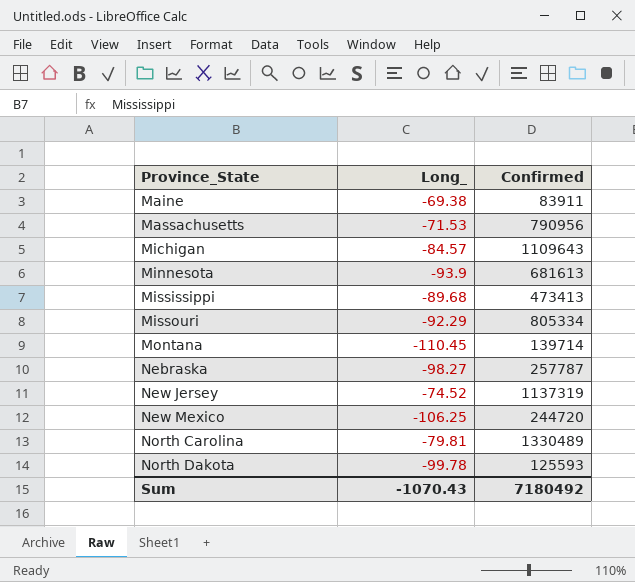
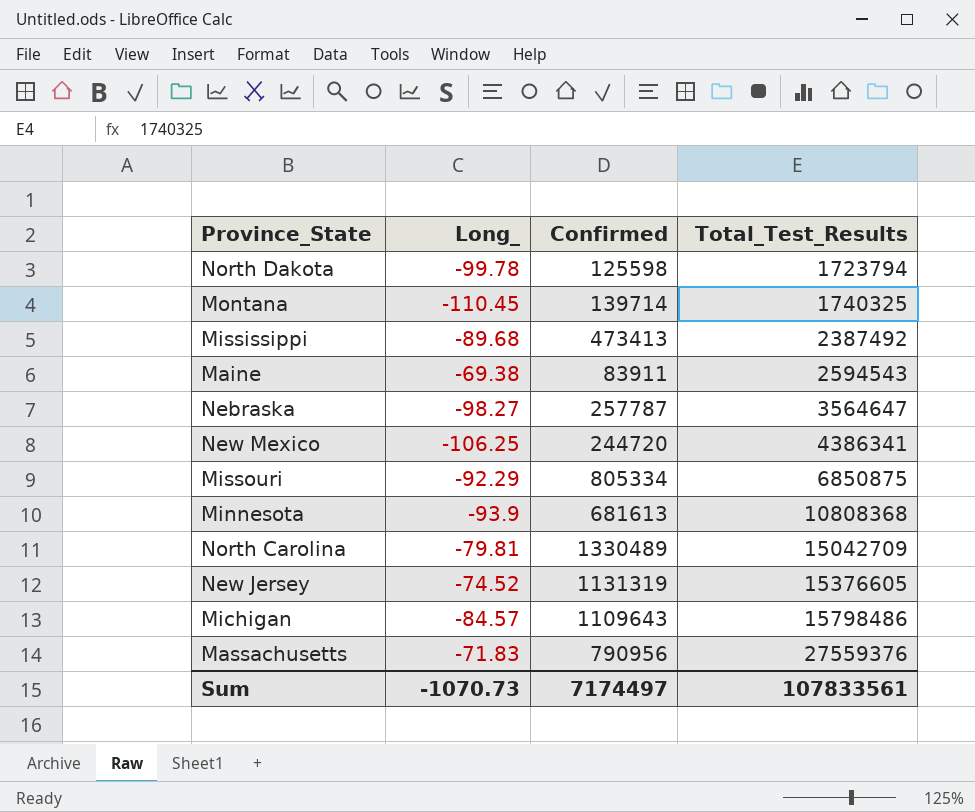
row order: Province_State ascending -> Total_Test_Results ascending
column Total_Test_Results | position: none -> 4
North Dakota | Confirmed: 125593 -> 125598
New Jersey | Confirmed: 1137319 -> 1131319
Massachusetts | Long_: -71.53 -> -71.83
Sum | Long_: -1070.43 -> -1070.73
Sum | Confirmed: 7180492 -> 7174497

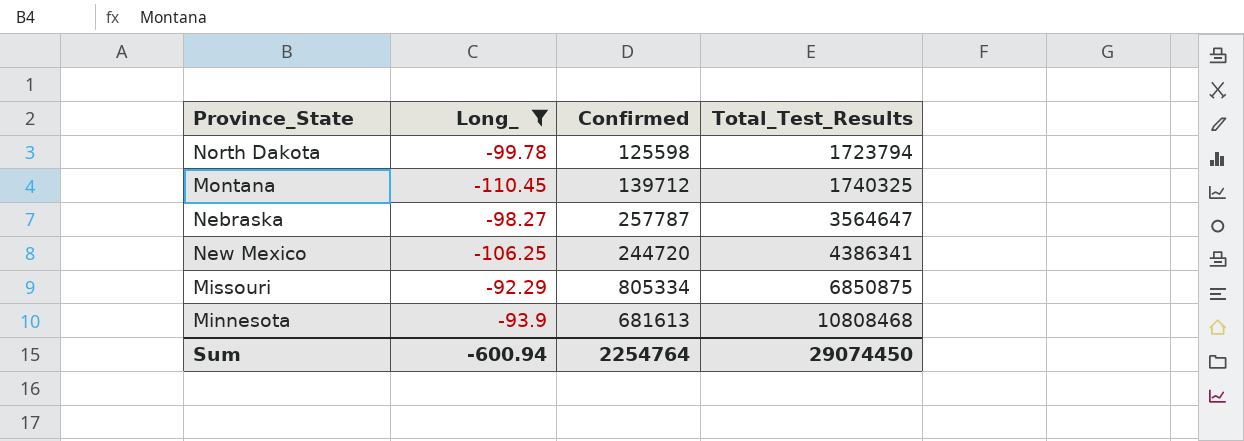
filter: none -> Long_ <= -92.29
Montana | Confirmed: 139714 -> 139712
Minnesota | Total_Test_Results: 10808368 -> 10808468
Sum | Long_: -1070.73 -> -600.94
Sum | Confirmed: 7174497 -> 2254764
Sum | Total_Test_Results: 107833561 -> 29074450

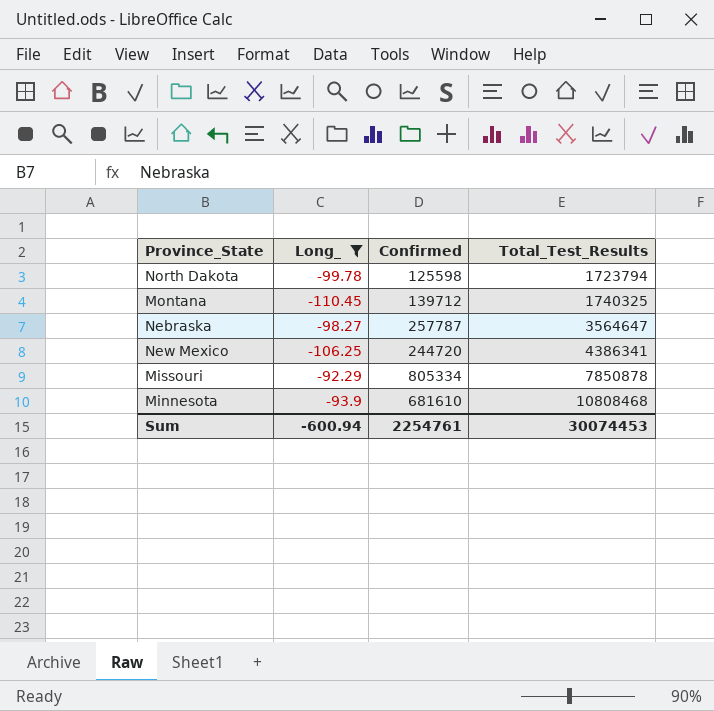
Missouri | Total_Test_Results: 6850875 -> 7850878
Minnesota | Confirmed: 681613 -> 681610
Sum | Confirmed: 2254764 -> 2254761
Sum | Total_Test_Results: 29074450 -> 30074453

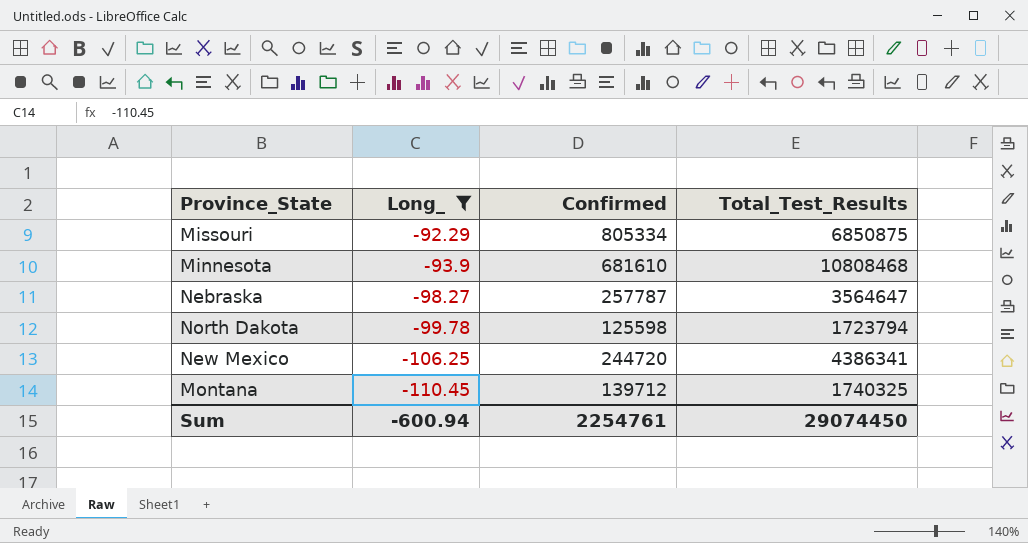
row order: Total_Test_Results ascending -> Long_ descending
Missouri | Total_Test_Results: 7850878 -> 6850875
Sum | Total_Test_Results: 30074453 -> 29074450

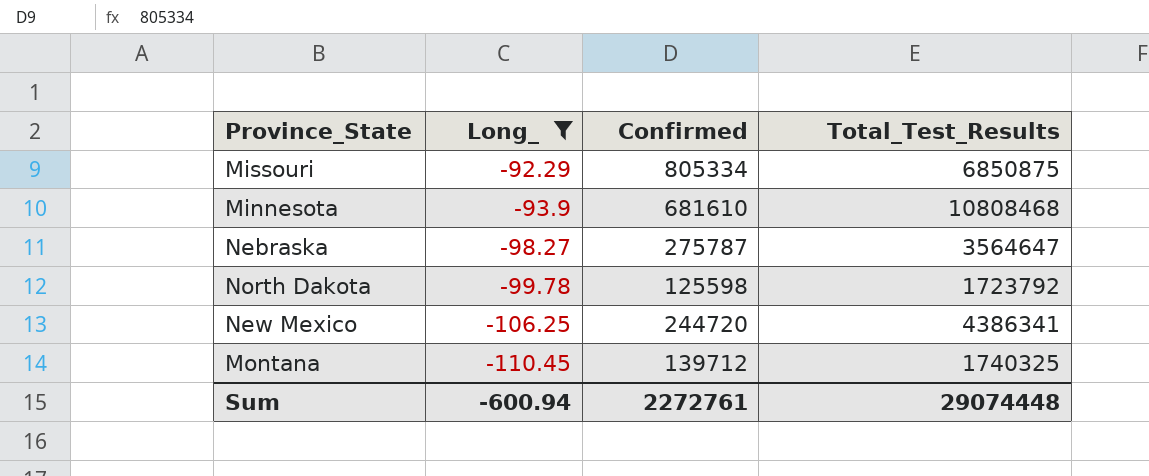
Nebraska | Confirmed: 257787 -> 275787
North Dakota | Total_Test_Results: 1723794 -> 1723792
Sum | Confirmed: 2254761 -> 2272761
Sum | Total_Test_Results: 29074450 -> 29074448

